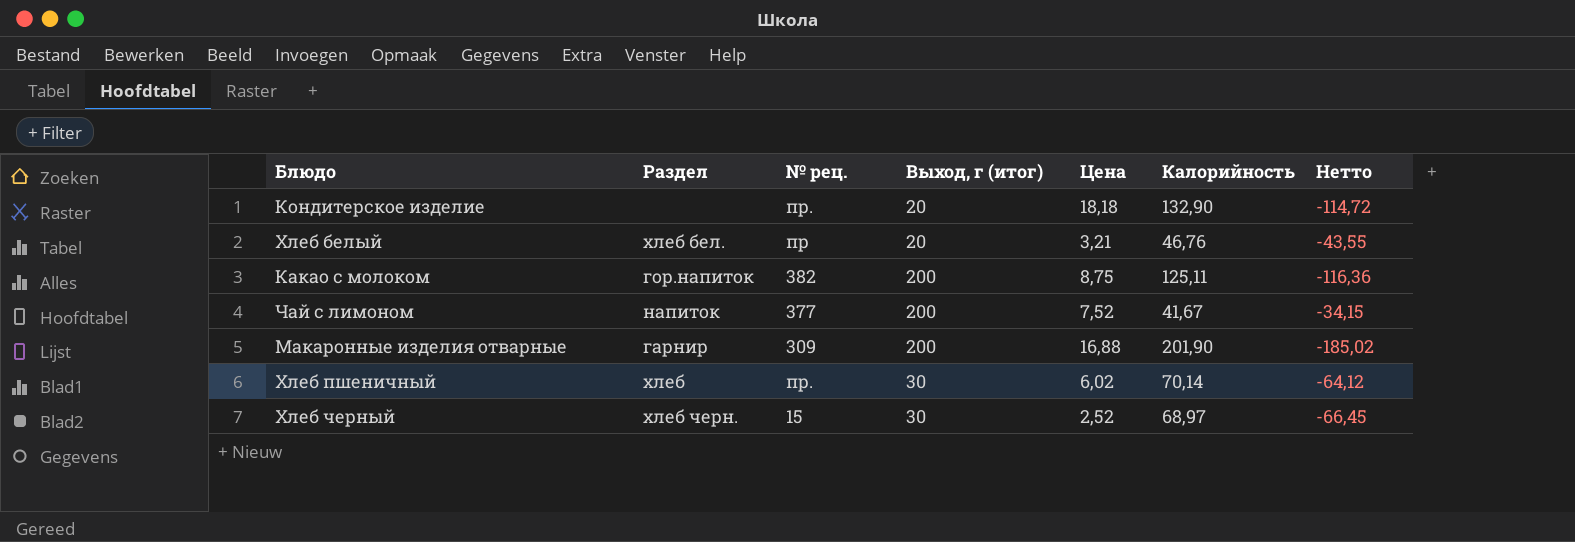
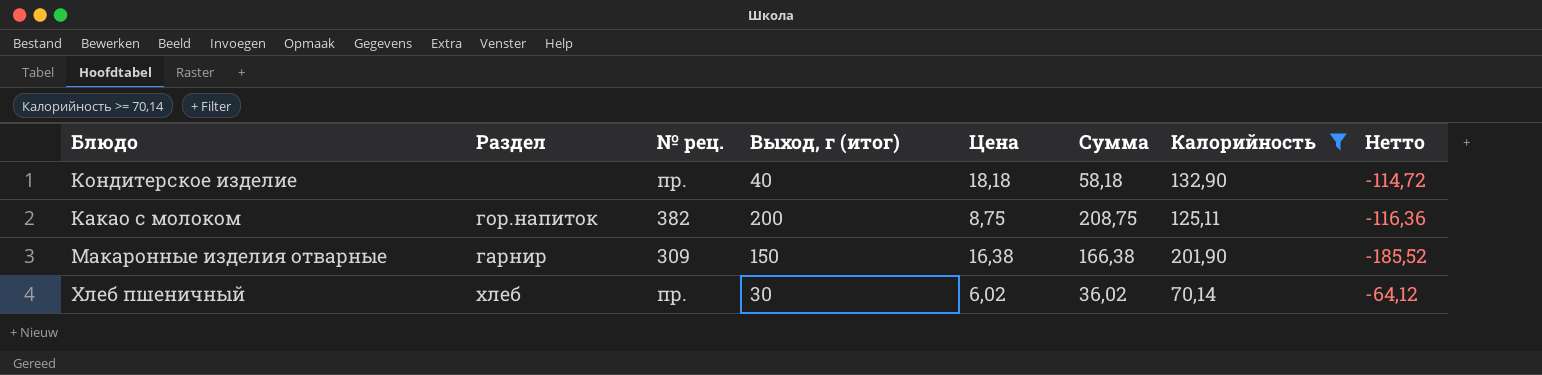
filter: none -> Калорийность >= 70,14
column Сумма | formula: none -> [Выход, г (итог)] + [Цена]
Кондитерское изделие | Выход, г (итог): 20 -> 40
Макаронные изделия отварные | Выход, г (итог): 200 -> 150
Макаронные изделия отварные | Цена: 16,88 -> 16,38
Макаронные изделия отварные | Нетто: -185,02 -> -185,52

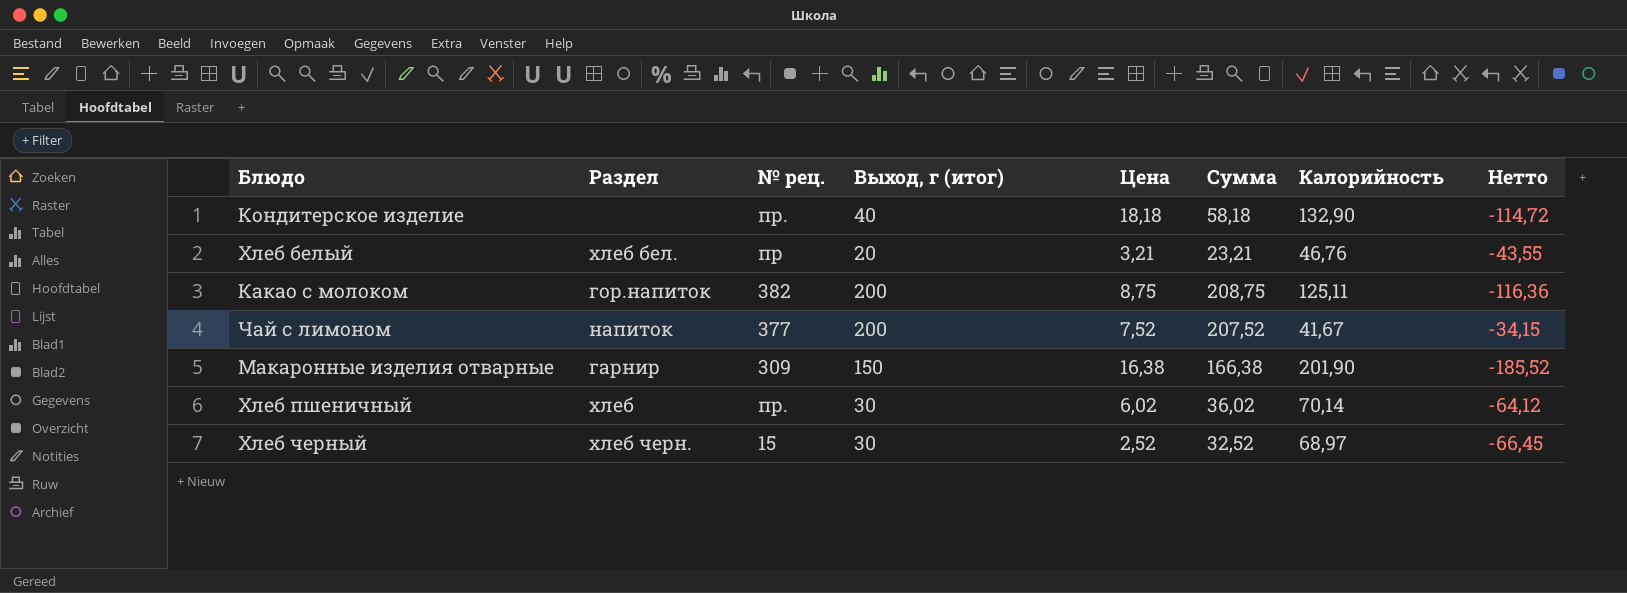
filter: Калорийность >= 70,14 -> none

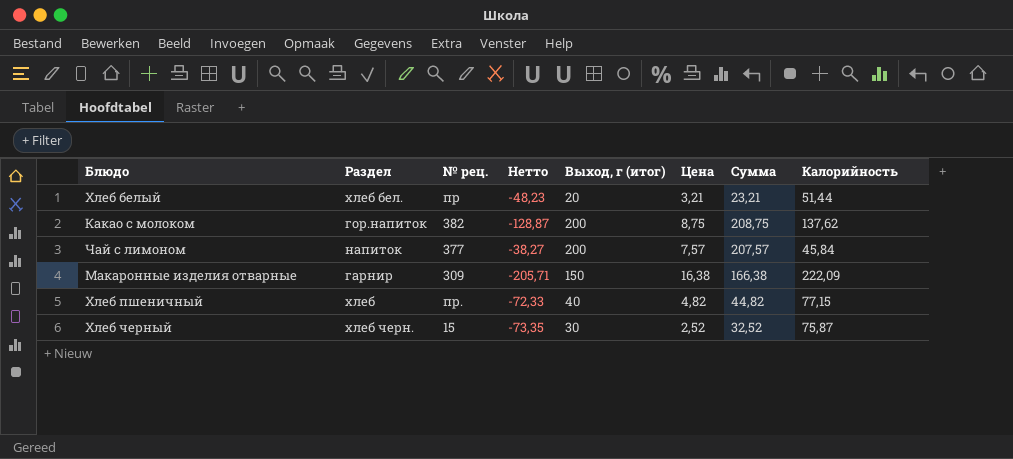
column Нетто | position: 8 -> 4
row Кондитерское изделие: none | пр. | 40 | 18,18 | 58,18 | 132,90 | -114,72 -> none
Хлеб белый | Нетто: -43,55 -> -48,23
Хлеб белый | Калорийность: 46,76 -> 51,44
Какао с молоком | Нетто: -116,36 -> -128,87
Какао с молоком | Калорийность: 125,11 -> 137,62
Чай с лимоном | Нетто: -34,15 -> -38,27
Чай с лимоном | Цена: 7,52 -> 7,57
Чай с лимоном | Сумма: 207,52 -> 207,57
Чай с лимоном | Калорийность: 41,67 -> 45,84
Макаронные изделия отварные | Нетто: -185,52 -> -205,71
Макаронные изделия отварные | Калорийность: 201,90 -> 222,09
Хлеб пшеничный | Нетто: -64,12 -> -72,33
Хлеб пшеничный | Выход, г (итог): 30 -> 40
Хлеб пшеничный | Цена: 6,02 -> 4,82
Хлеб пшеничный | Сумма: 36,02 -> 44,82
Хлеб пшеничный | Калорийность: 70,14 -> 77,15
Хлеб черный | Нетто: -66,45 -> -73,35
Хлеб черный | Калорийность: 68,97 -> 75,87

